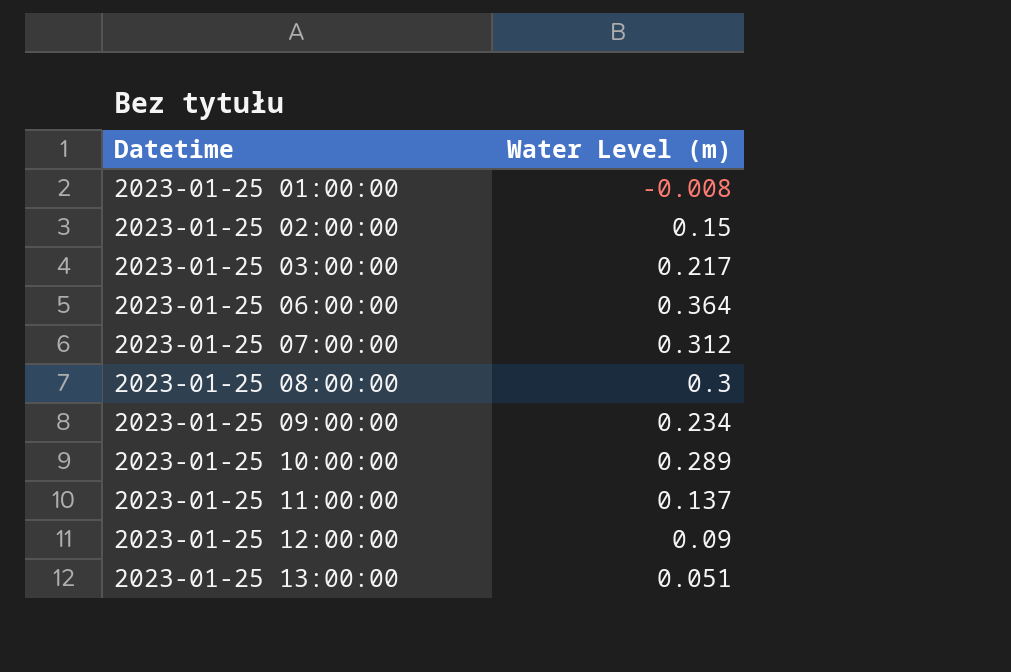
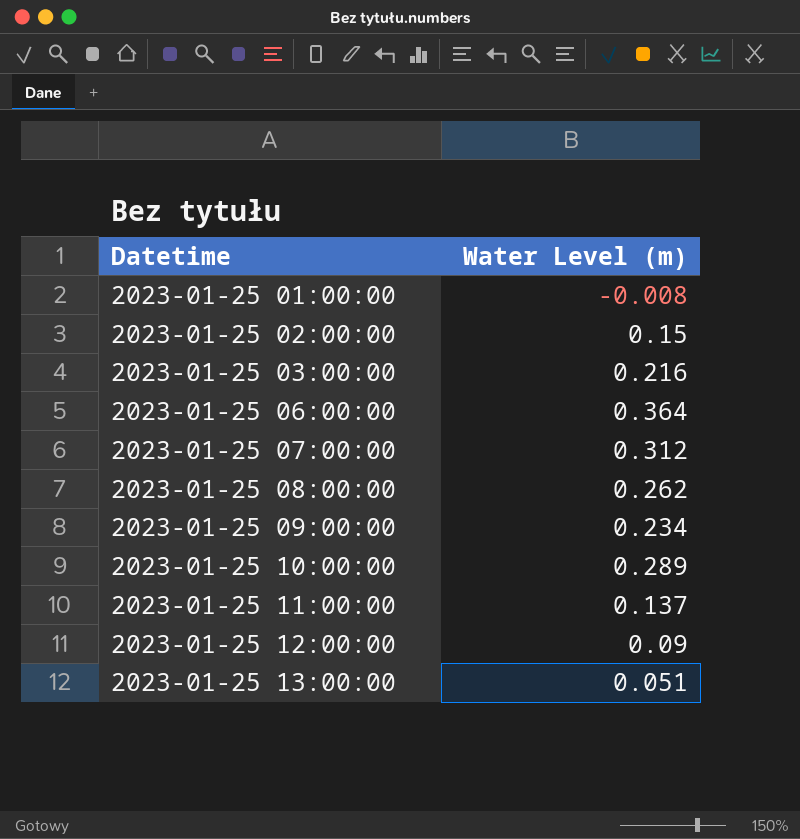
2023-01-25 03:00:00 | Water Level (m): 0.217 -> 0.216
2023-01-25 08:00:00 | Water Level (m): 0.3 -> 0.262

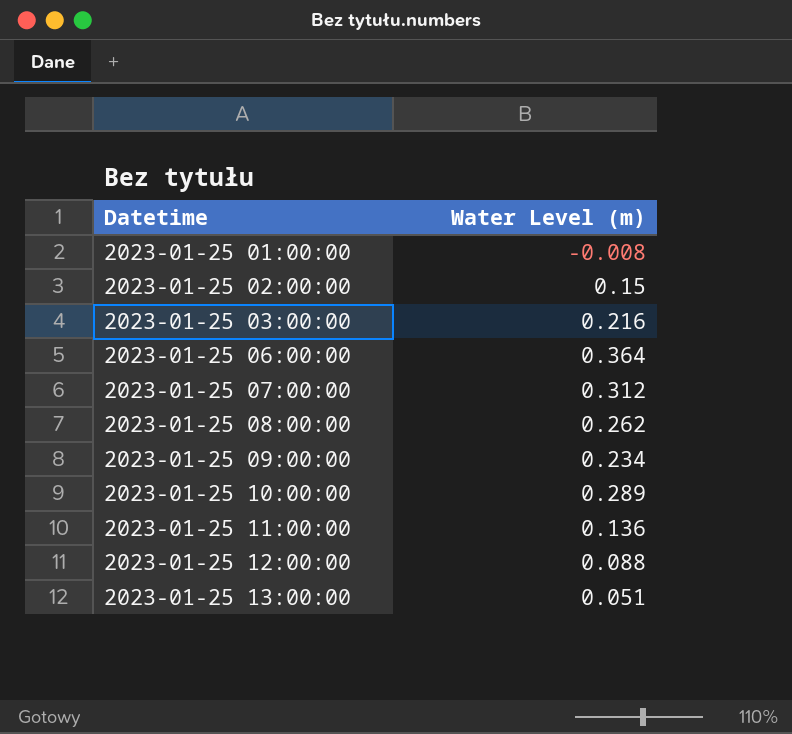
2023-01-25 11:00:00 | Water Level (m): 0.137 -> 0.136
2023-01-25 12:00:00 | Water Level (m): 0.09 -> 0.088

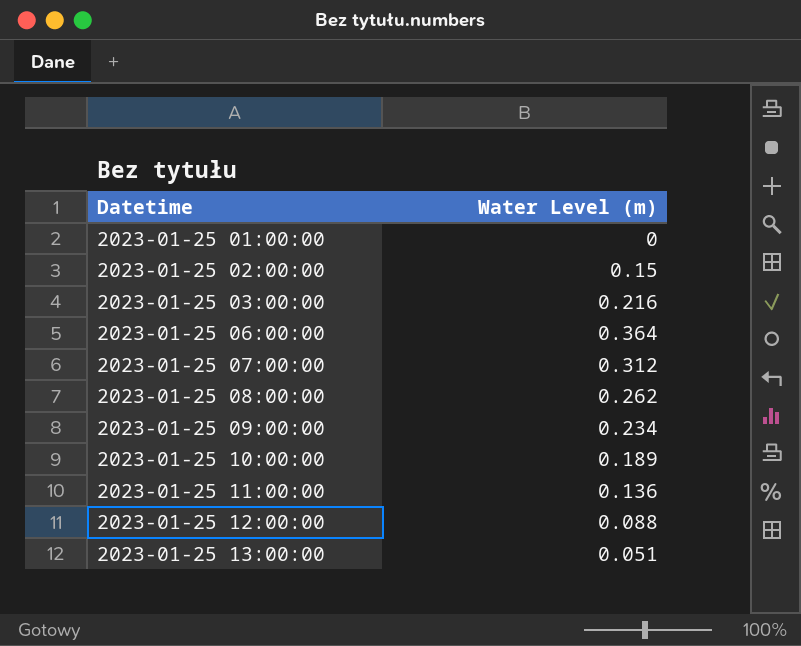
2023-01-25 01:00:00 | Water Level (m): -0.008 -> 0
2023-01-25 10:00:00 | Water Level (m): 0.289 -> 0.189

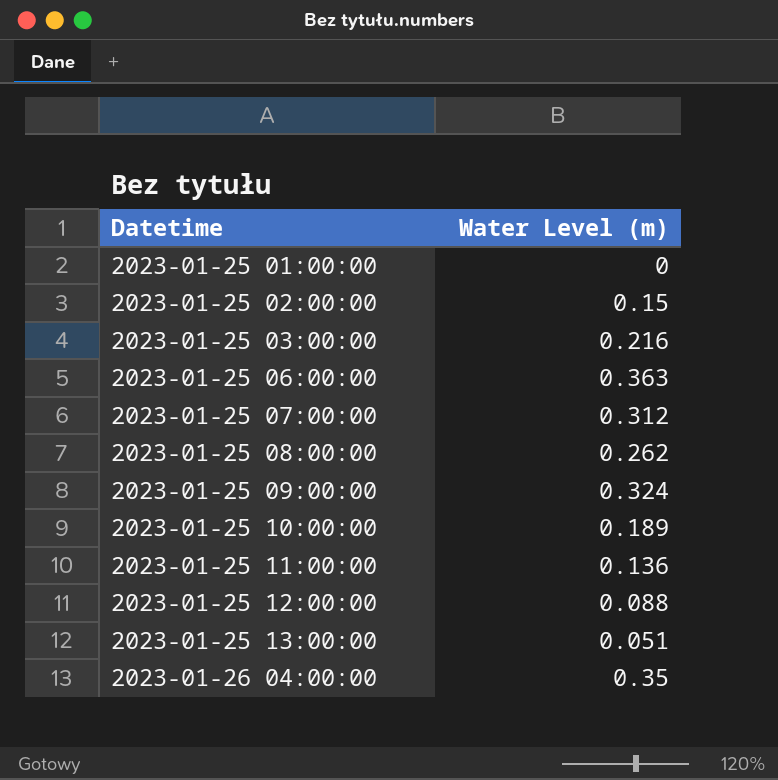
2023-01-25 06:00:00 | Water Level (m): 0.364 -> 0.363
2023-01-25 09:00:00 | Water Level (m): 0.234 -> 0.324
row 2023-01-26 04:00:00: none -> 0.35

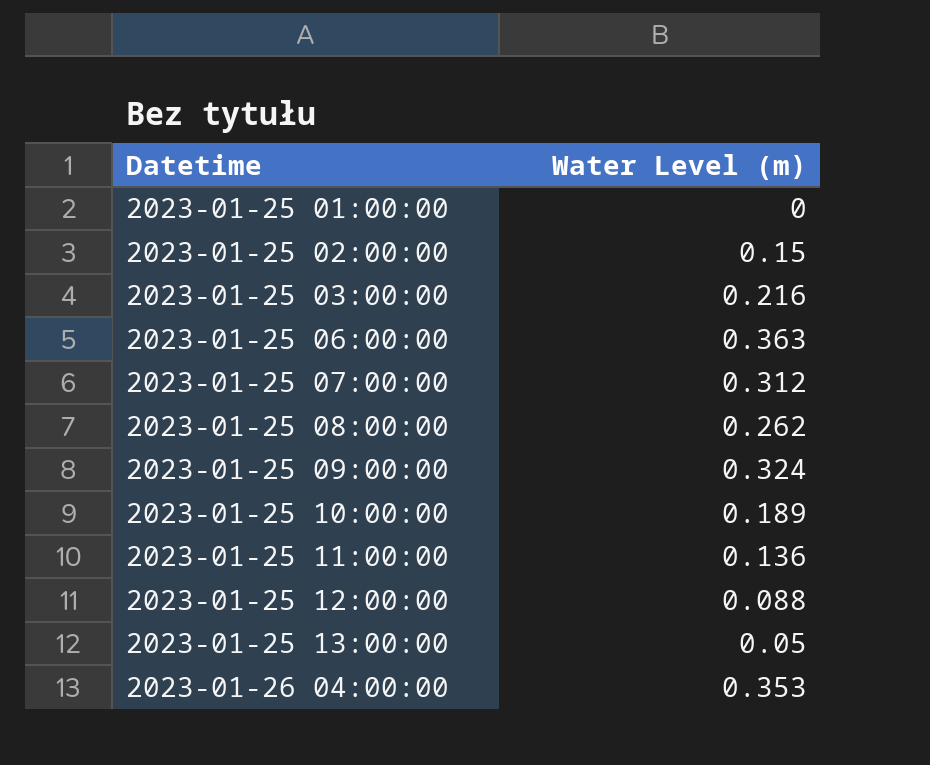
2023-01-25 13:00:00 | Water Level (m): 0.051 -> 0.05
2023-01-26 04:00:00 | Water Level (m): 0.35 -> 0.353

